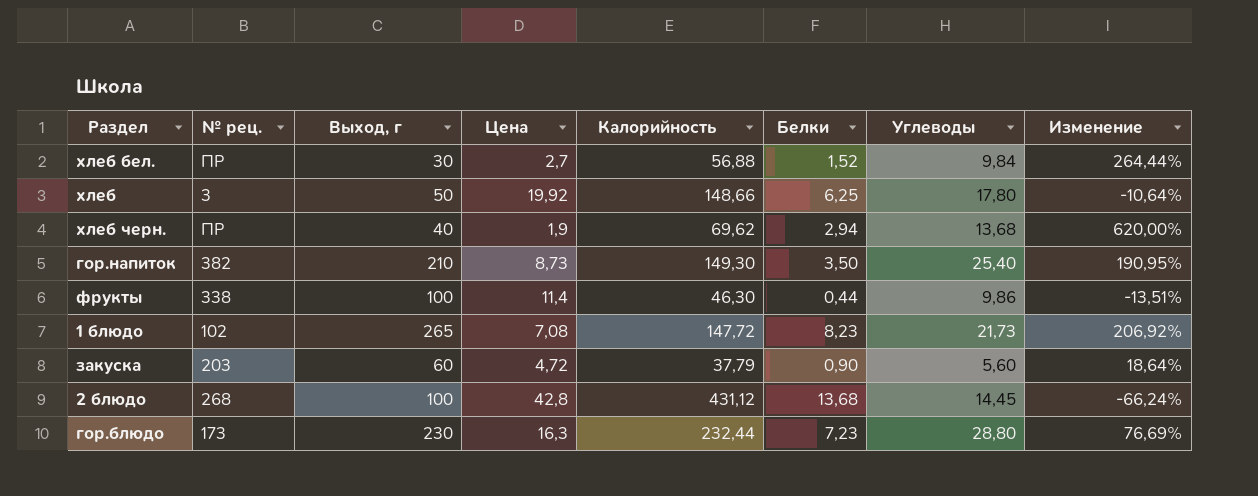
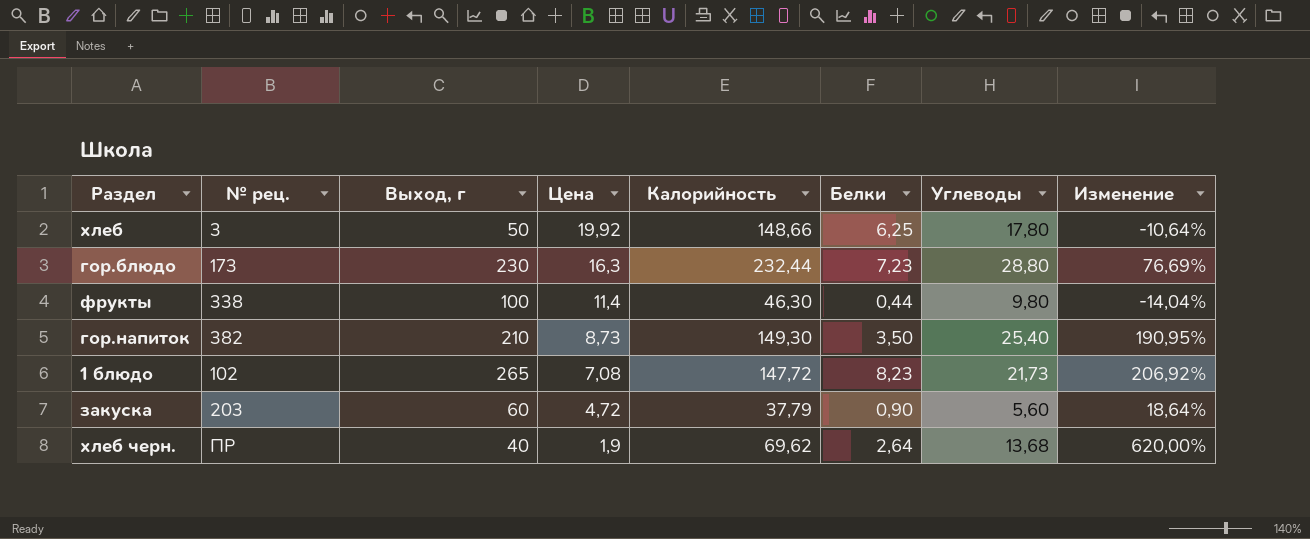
row order: none -> Цена descending
row хлеб бел.: ПР | 30 | 2,7 | 56,88 | 1,52 | 9,84 | 264,44% -> none
row 2 блюдо: 268 | 100 | 42,8 | 431,12 | 13,68 | 14,45 | -66,24% -> none
фрукты | Углеводы: 9,86 -> 9,80
фрукты | Изменение: -13,51% -> -14,04%
хлеб черн. | Белки: 2,94 -> 2,64

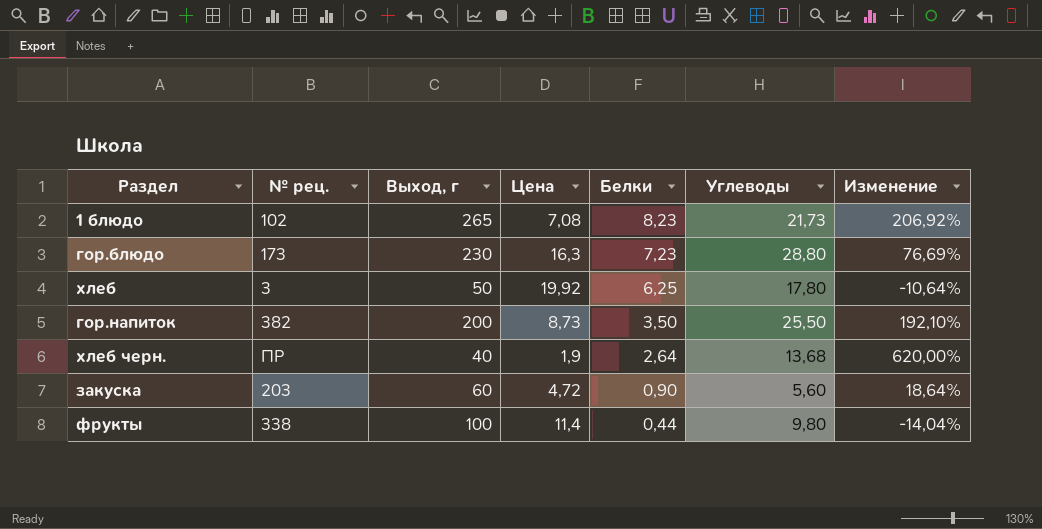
row order: Цена descending -> Белки descending
column Калорийность | position: 5 -> none
гор.напиток | Выход, г: 210 -> 200
гор.напиток | Углеводы: 25,40 -> 25,50
гор.напиток | Изменение: 190,95% -> 192,10%

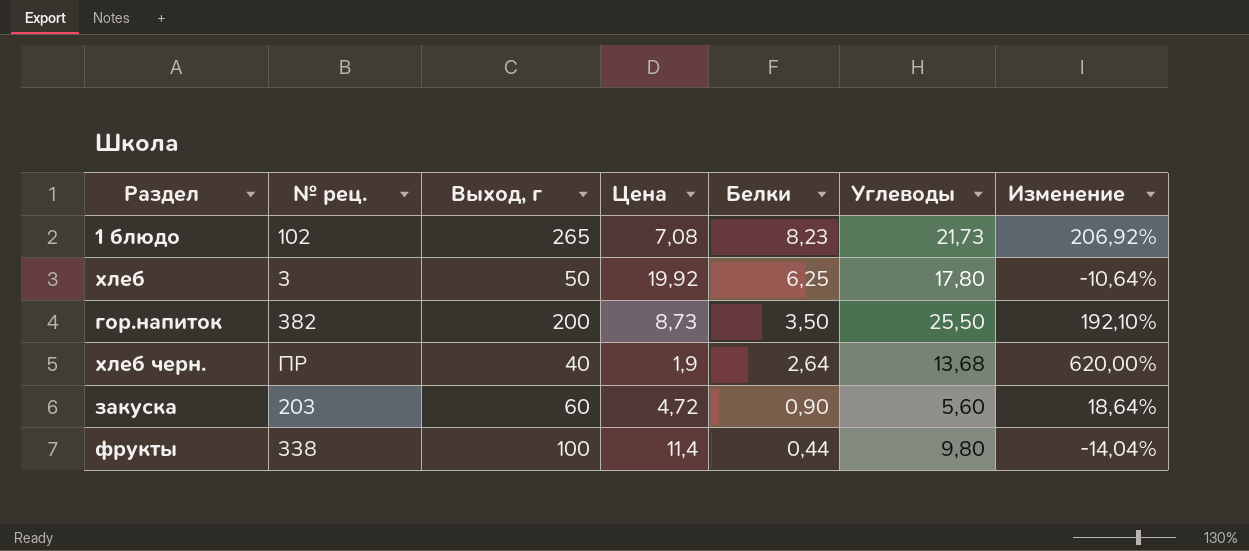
row гор.блюдо: 173 | 230 | 16,3 | 7,23 | 28,80 | 76,69% -> none

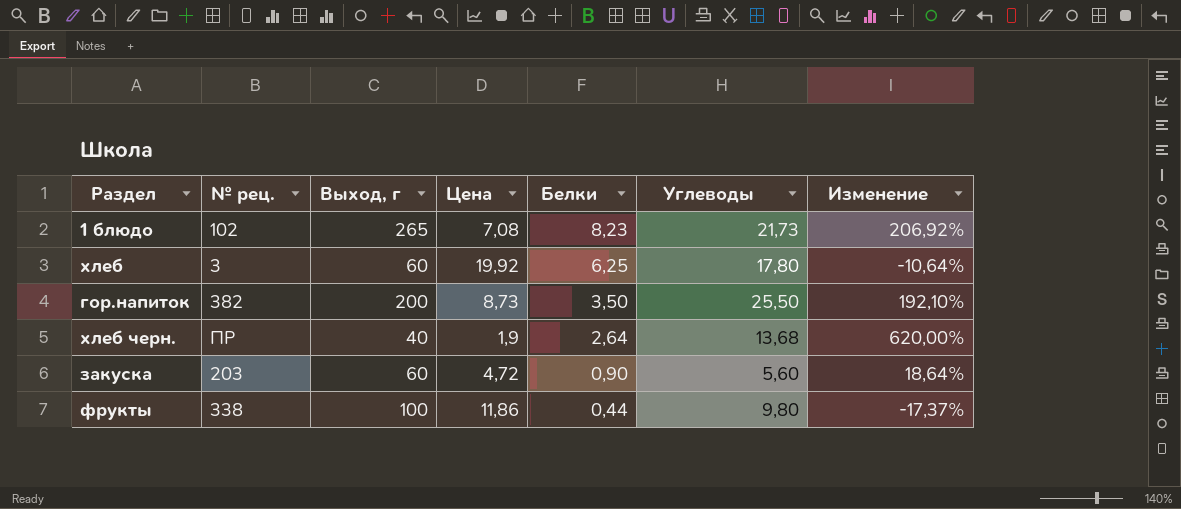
хлеб | Выход, г: 50 -> 60
фрукты | Цена: 11,4 -> 11,86
фрукты | Изменение: -14,04% -> -17,37%

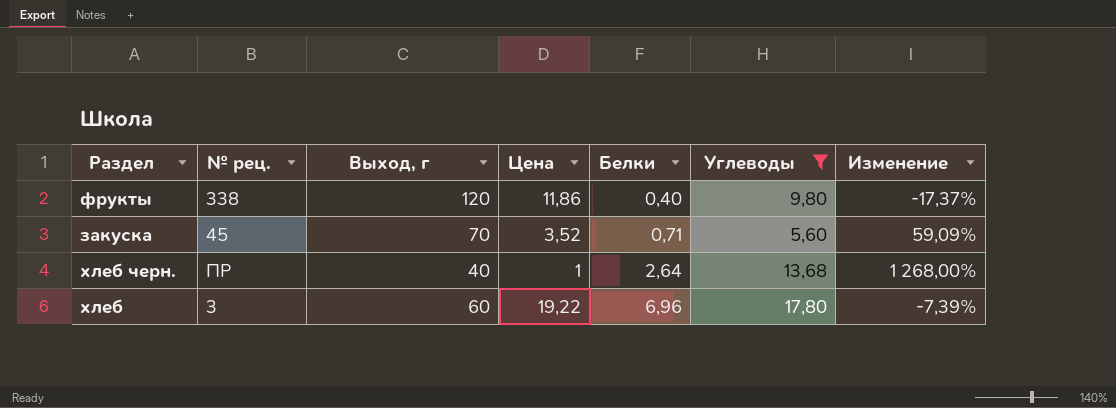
filter: none -> Углеводы <= 17,80
row order: Белки descending -> Белки ascending
фрукты | Выход, г: 100 -> 120
фрукты | Белки: 0,44 -> 0,40
закуска | № рец.: 203 -> 45
закуска | Выход, г: 60 -> 70
закуска | Цена: 4,72 -> 3,52
закуска | Белки: 0,90 -> 0,71
закуска | Изменение: 18,64% -> 59,09%
хлеб черн. | Цена: 1,9 -> 1
хлеб черн. | Изменение: 620,00% -> 1 268,00%
хлеб | Цена: 19,92 -> 19,22
хлеб | Белки: 6,25 -> 6,96
хлеб | Изменение: -10,64% -> -7,39%

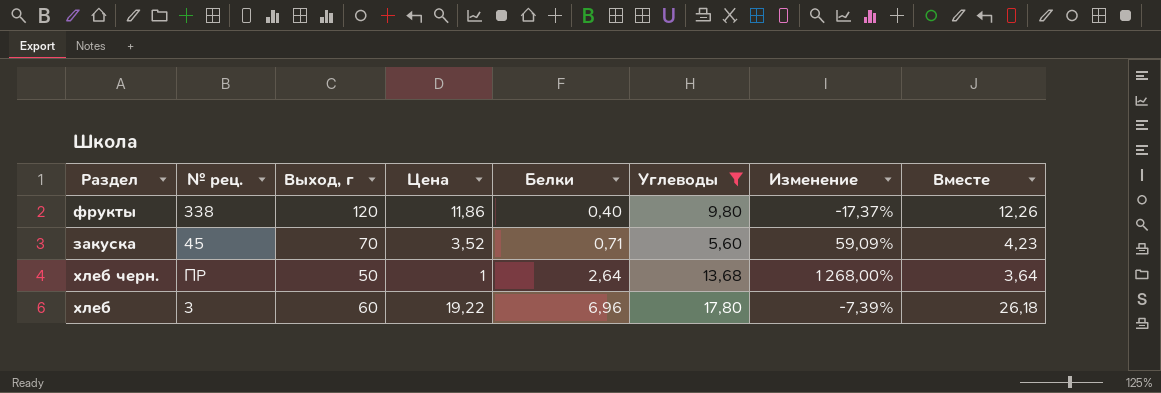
column Вместе | formula: none -> [Цена] + [Белки]
хлеб черн. | Выход, г: 40 -> 50

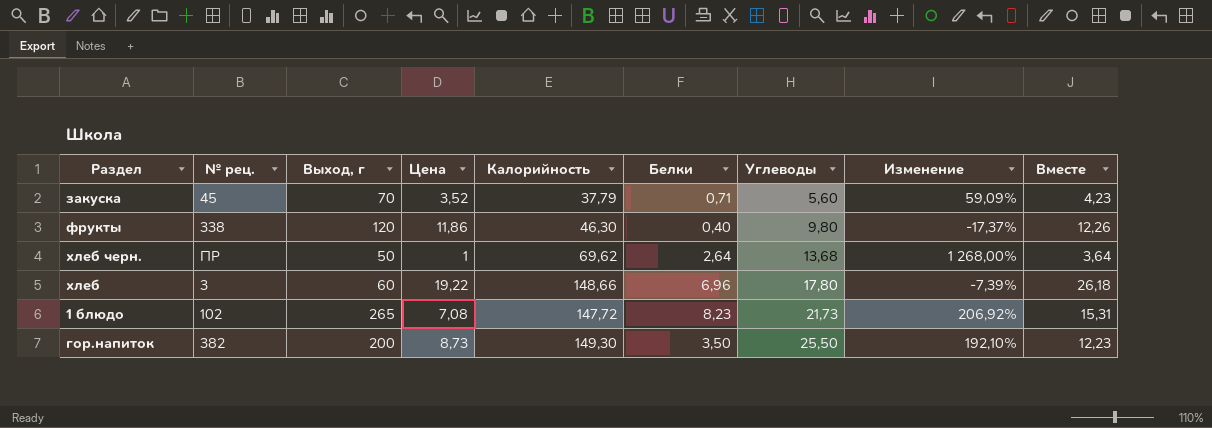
filter: Углеводы <= 17,80 -> none
row order: Белки ascending -> Углеводы ascending
column Калорийность | position: none -> 5

